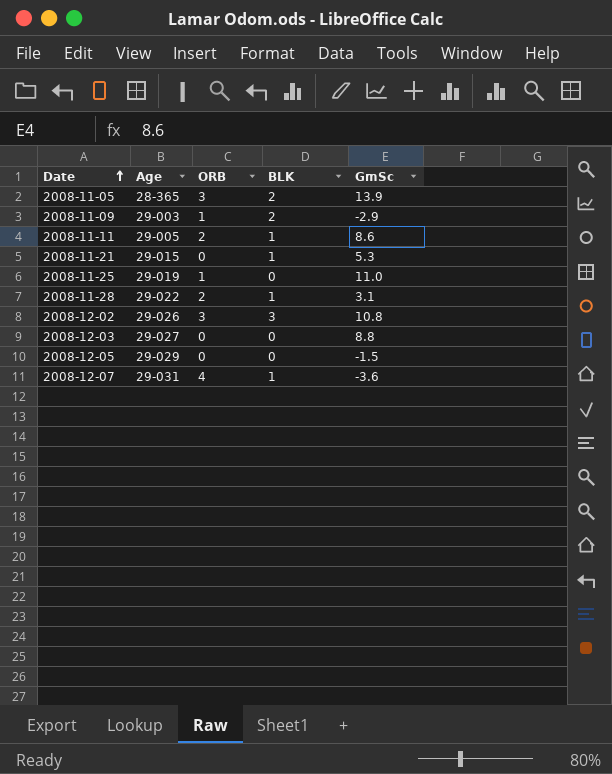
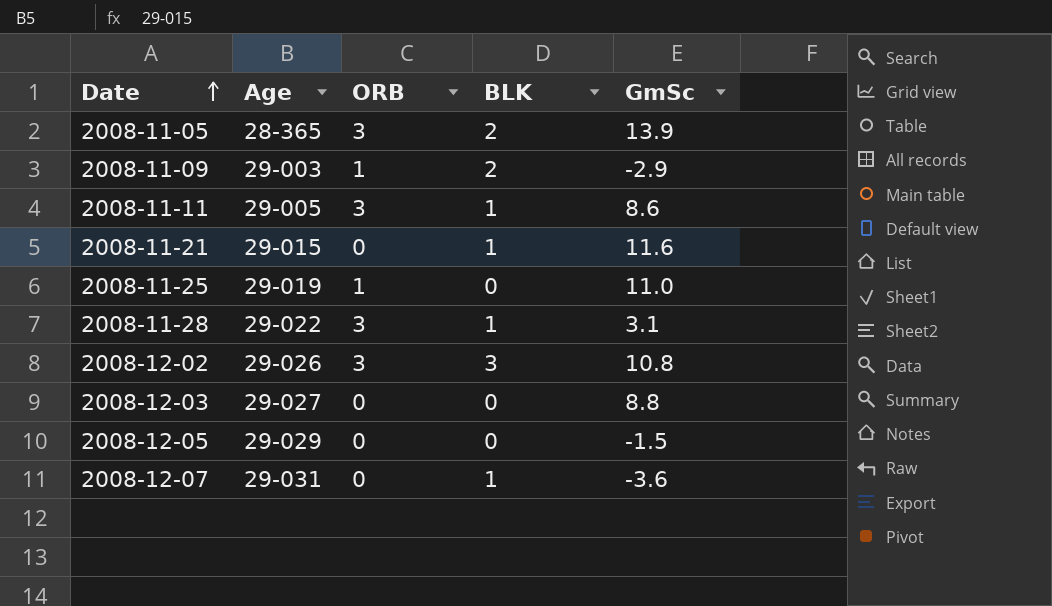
2008-11-11 | ORB: 2 -> 3
2008-11-21 | GmSc: 5.3 -> 11.6
2008-11-28 | ORB: 2 -> 3
2008-12-07 | ORB: 4 -> 0

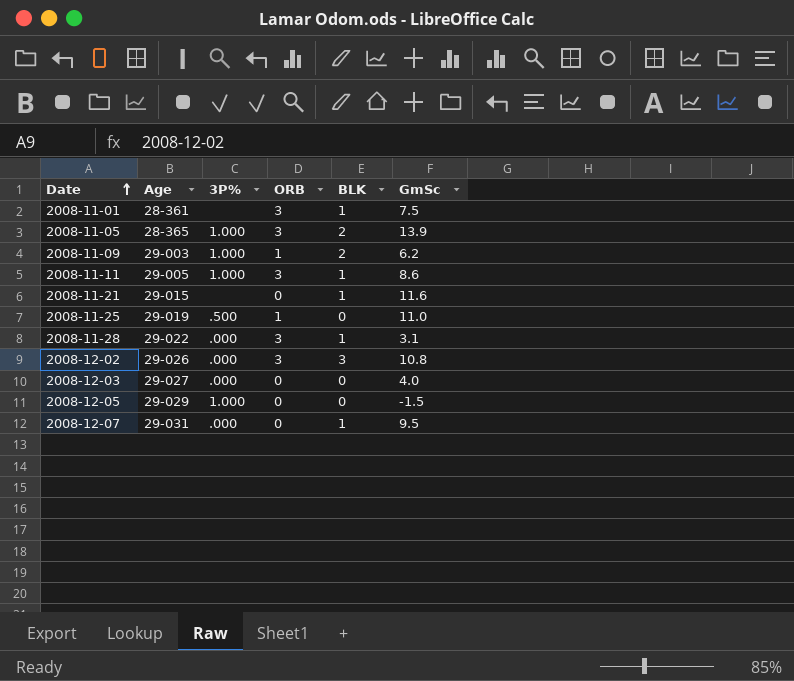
column 3P% | position: none -> 3
row 2008-11-01: none -> 28-361 | none | 3 | 1 | 7.5
2008-11-09 | GmSc: -2.9 -> 6.2
2008-12-03 | GmSc: 8.8 -> 4.0
2008-12-07 | GmSc: -3.6 -> 9.5

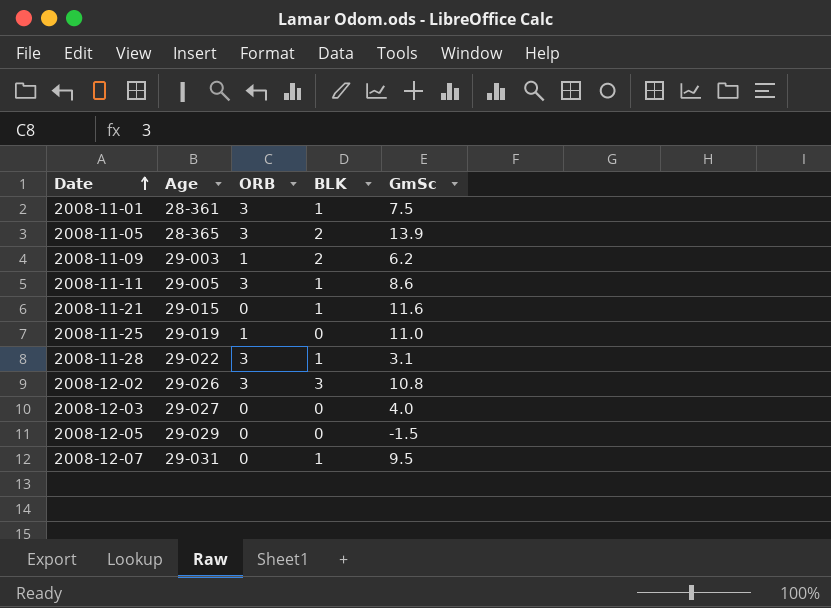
column 3P% | position: 3 -> none

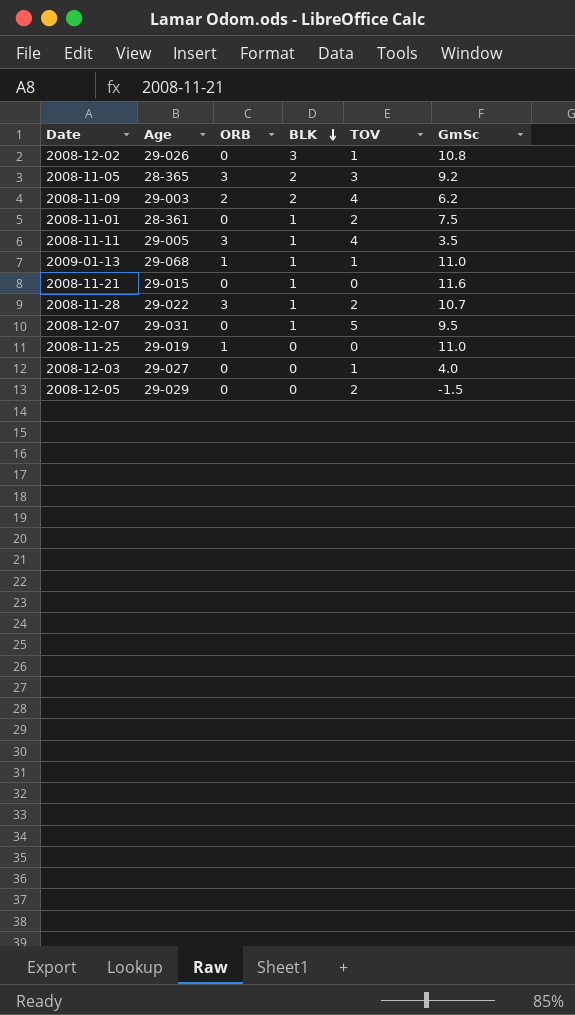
row order: Date ascending -> BLK descending
column TOV | position: none -> 5
2008-12-02 | ORB: 3 -> 0
2008-11-05 | GmSc: 13.9 -> 9.2
2008-11-09 | ORB: 1 -> 2
2008-11-01 | ORB: 3 -> 0
2008-11-11 | GmSc: 8.6 -> 3.5
row 2009-01-13: none -> 29-068 | 1 | 1 | 1 | 11.0
2008-11-28 | GmSc: 3.1 -> 10.7

